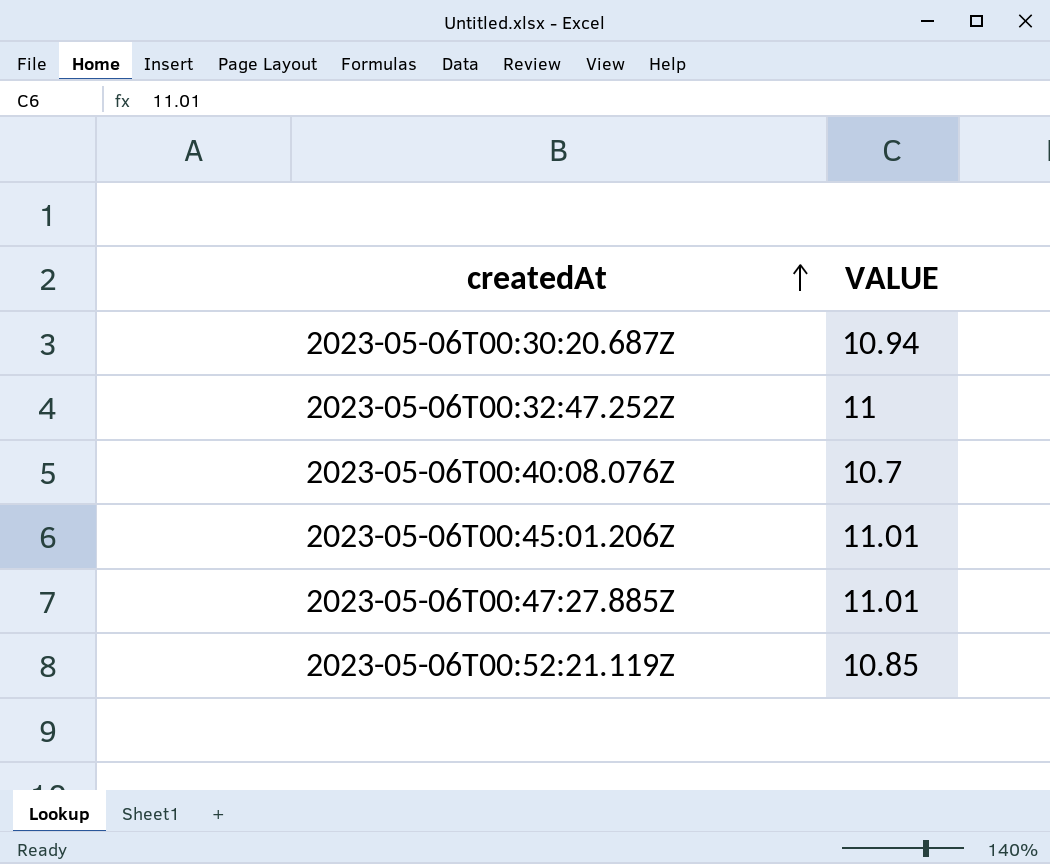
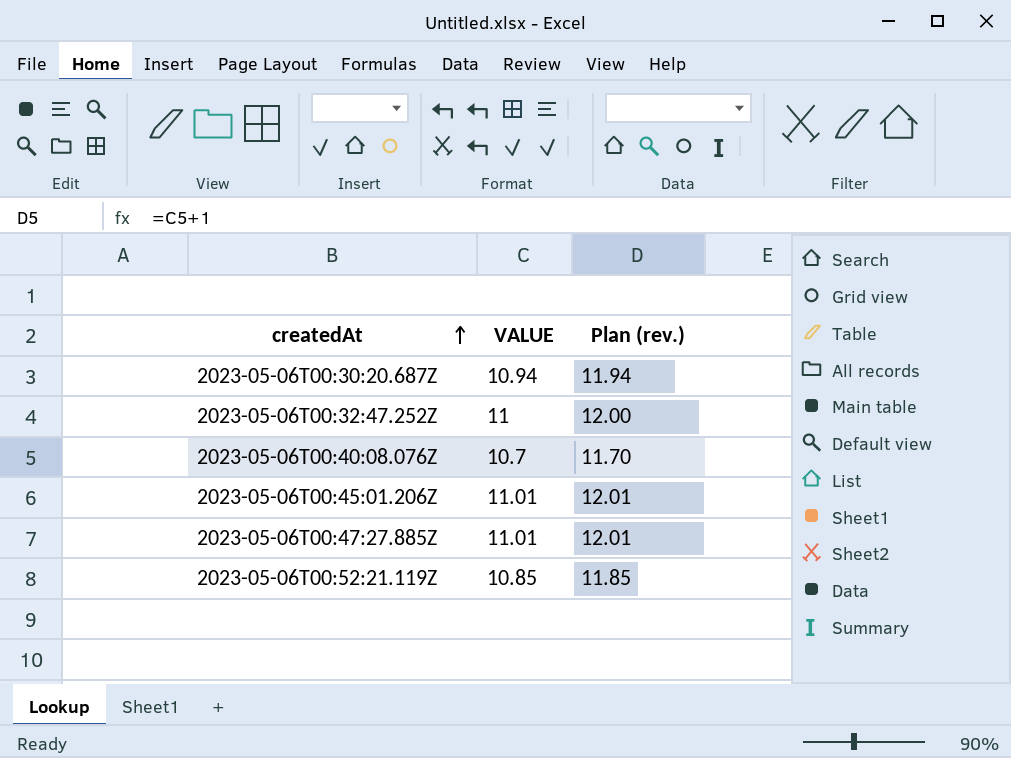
column Plan (rev.) | formula: none -> [VALUE] + 1

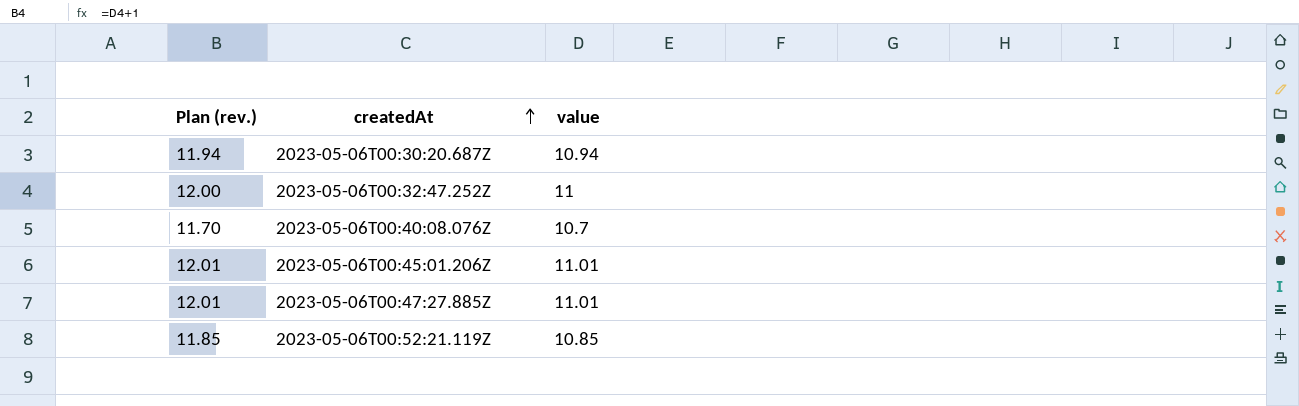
column Plan (rev.) | position: 3 -> 1
column name: VALUE -> value

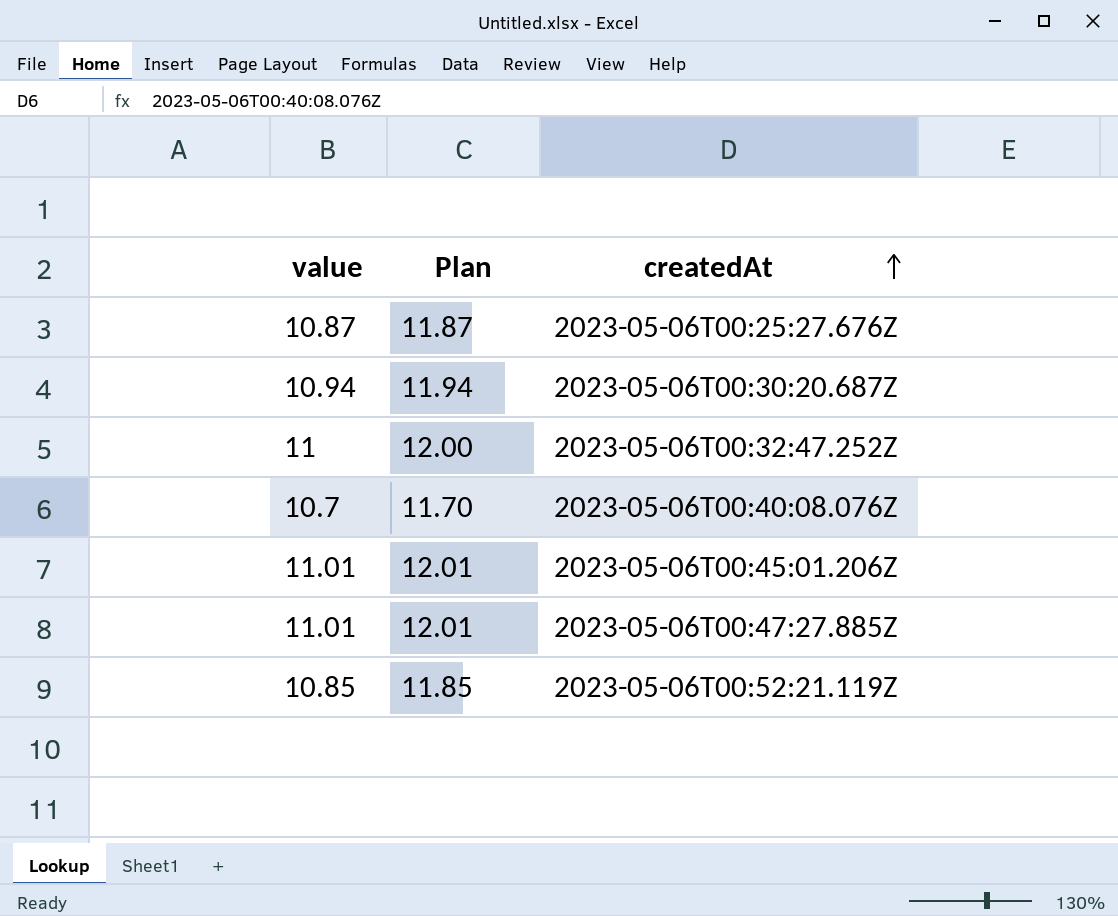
column value | position: 3 -> 1
column name: Plan (rev.) -> Plan
row 2023-05-06T00:25:27.676Z: none -> 10.87 | 11.87

